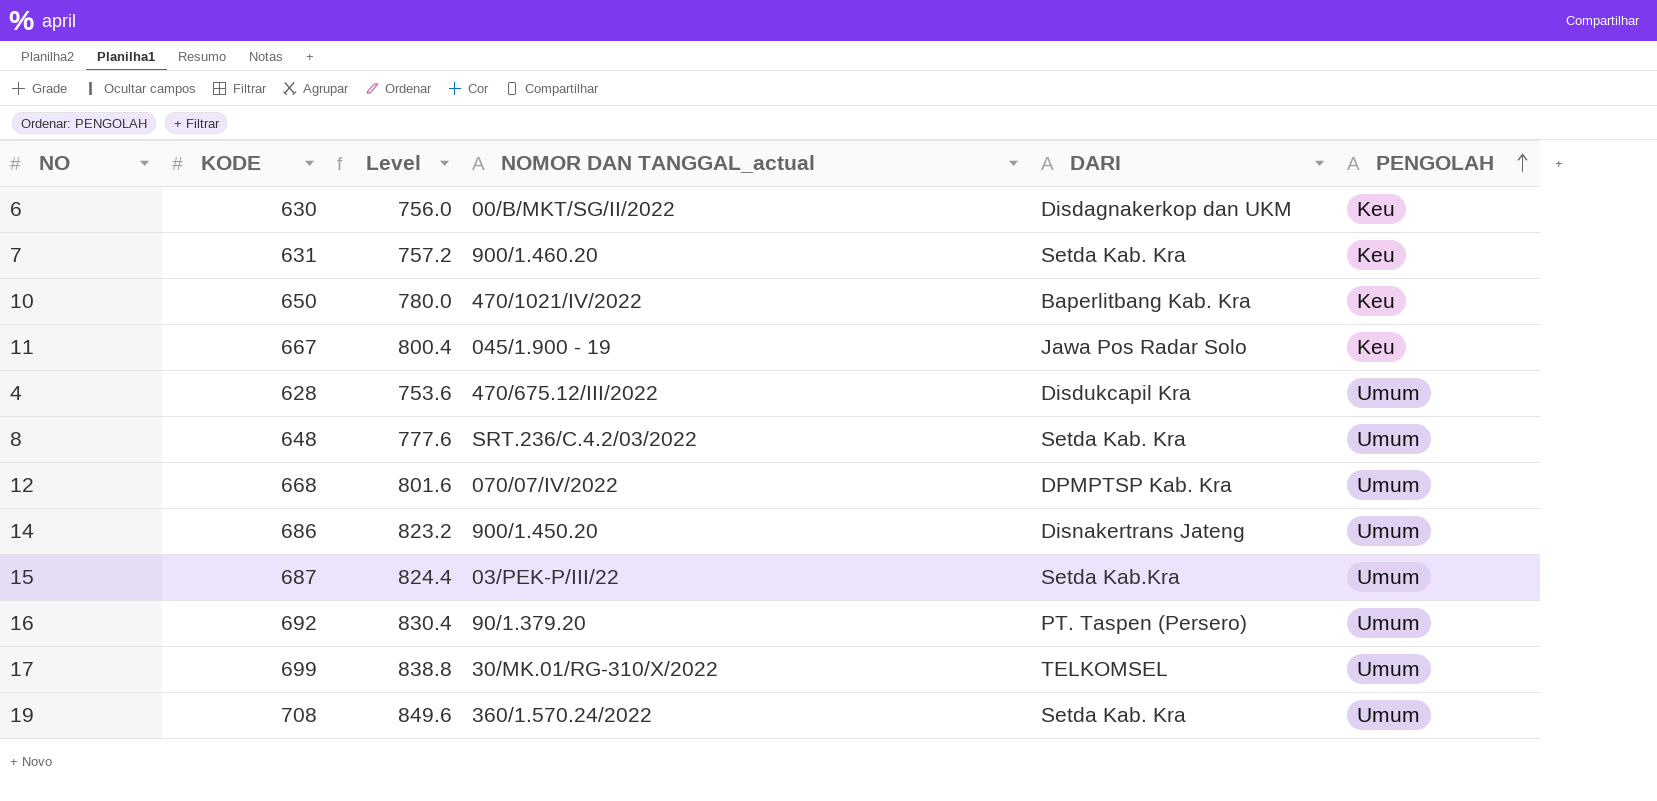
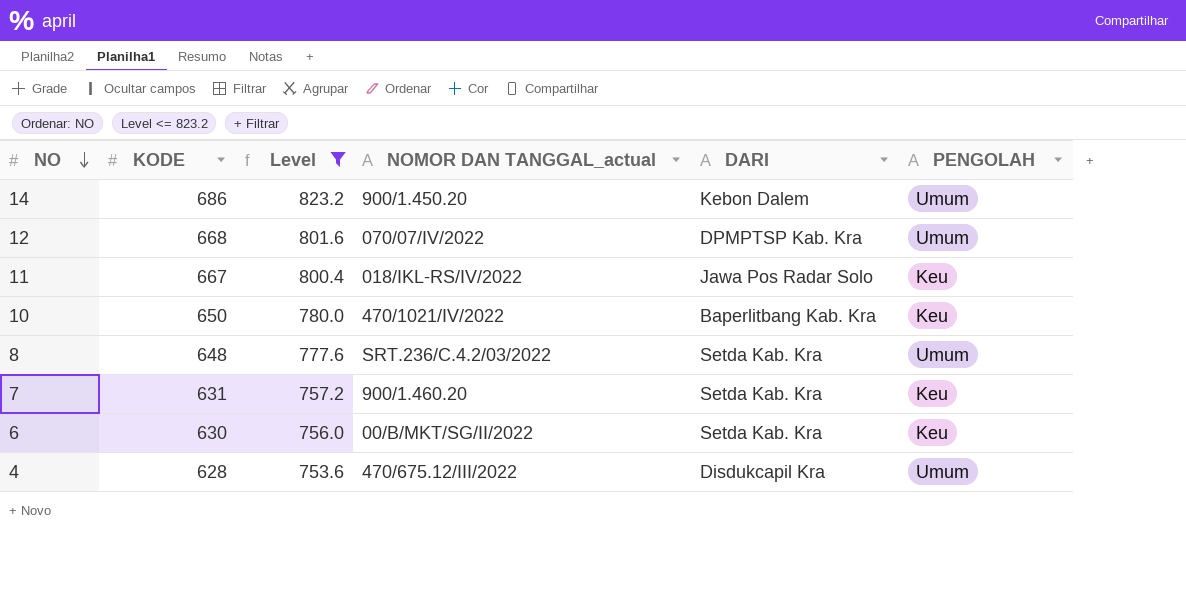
filter: none -> Level <= 823.2
row order: PENGOLAH ascending -> NO descending
14 | DARI: Disnakertrans Jateng -> Kebon Dalem
11 | NOMOR DAN TANGGAL_actual: 045/1.900 - 19 -> 018/IKL-RS/IV/2022
6 | DARI: Disdagnakerkop dan UKM -> Setda Kab. Kra

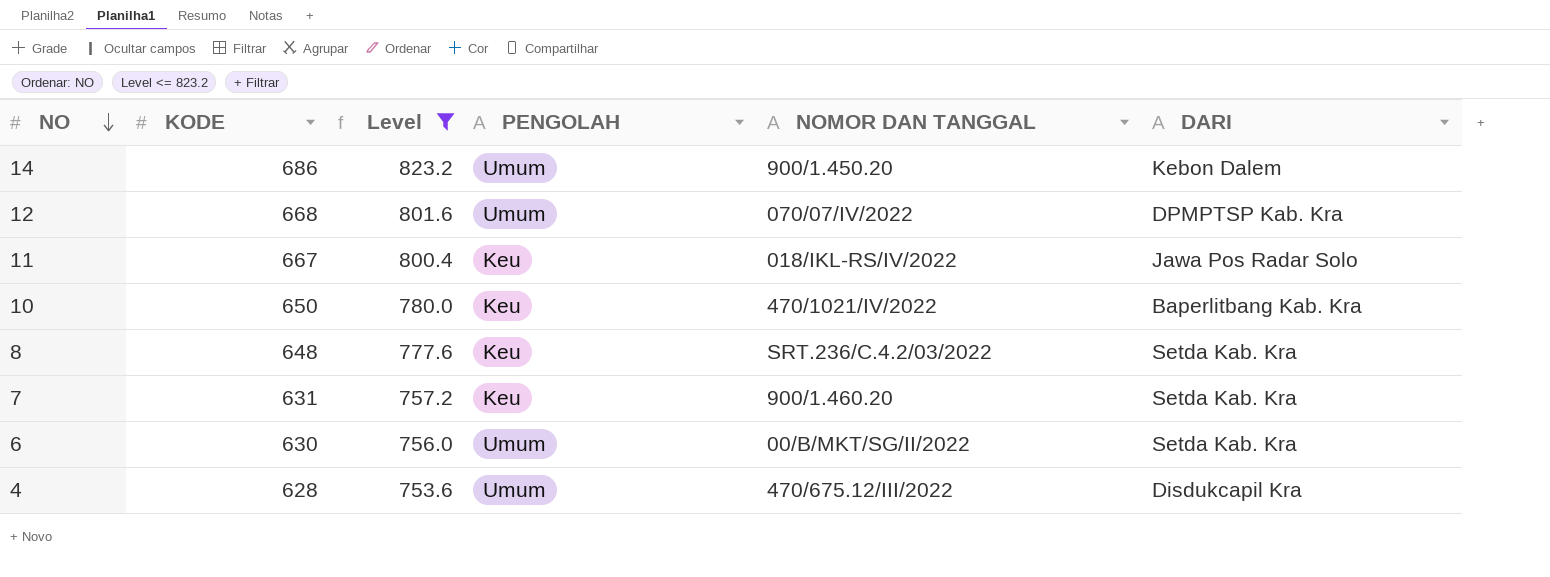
column PENGOLAH | position: 6 -> 4
column name: NOMOR DAN TANGGAL_actual -> NOMOR DAN TANGGAL
8 | PENGOLAH: Umum -> Keu
6 | PENGOLAH: Keu -> Umum

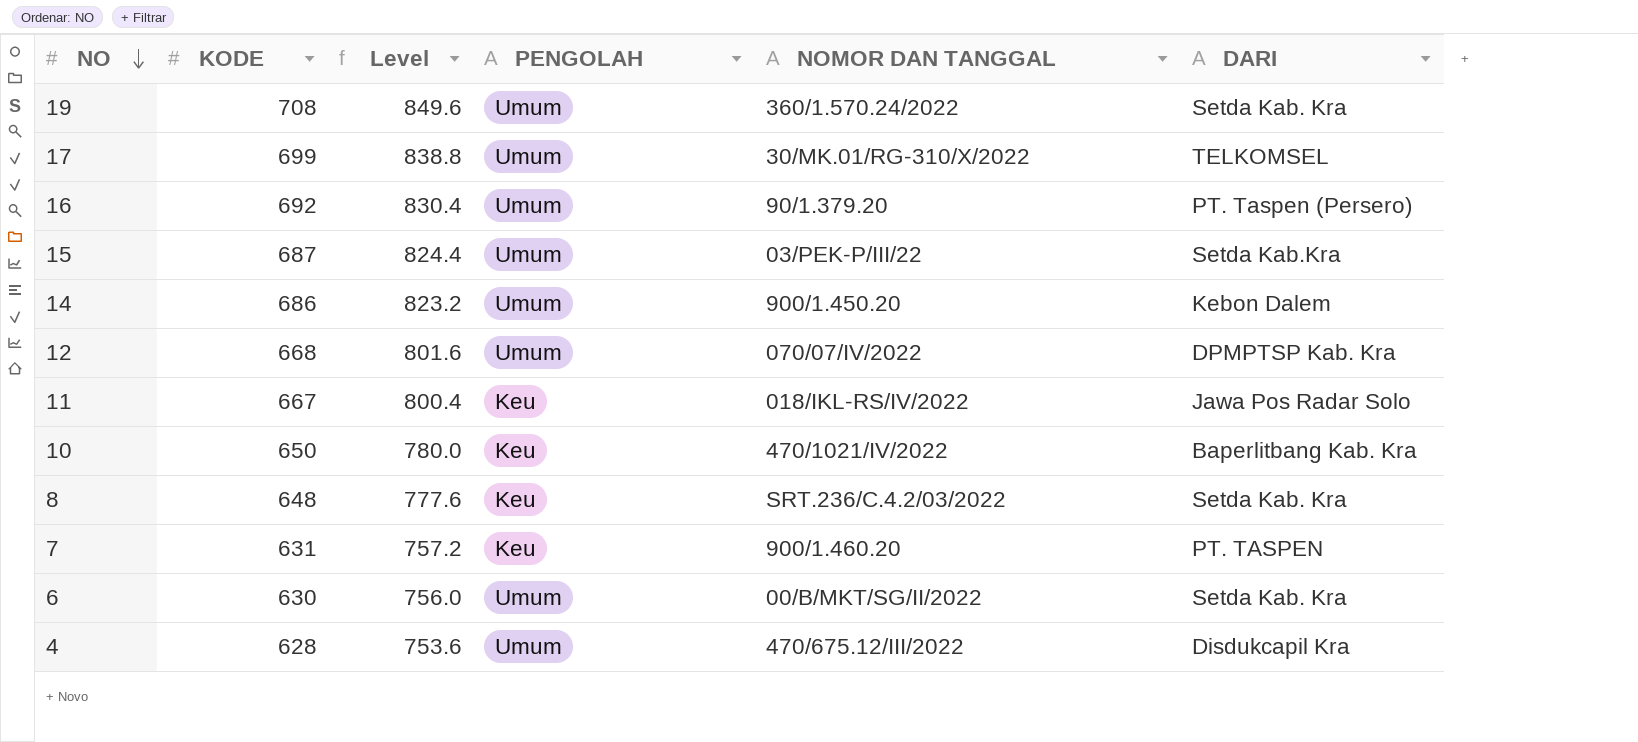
filter: Level <= 823.2 -> none
7 | DARI: Setda Kab. Kra -> PT. TASPEN

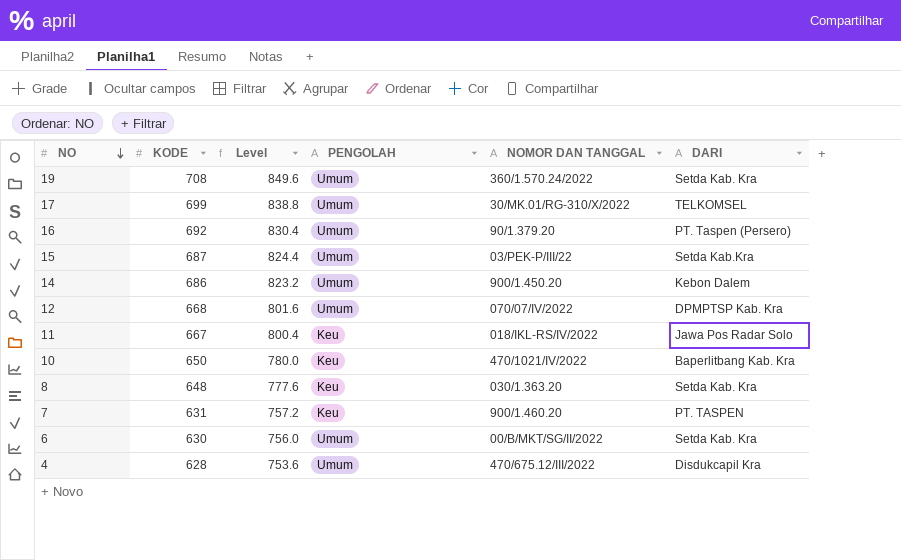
8 | NOMOR DAN TANGGAL: SRT.236/C.4.2/03/2022 -> 030/1.363.20

